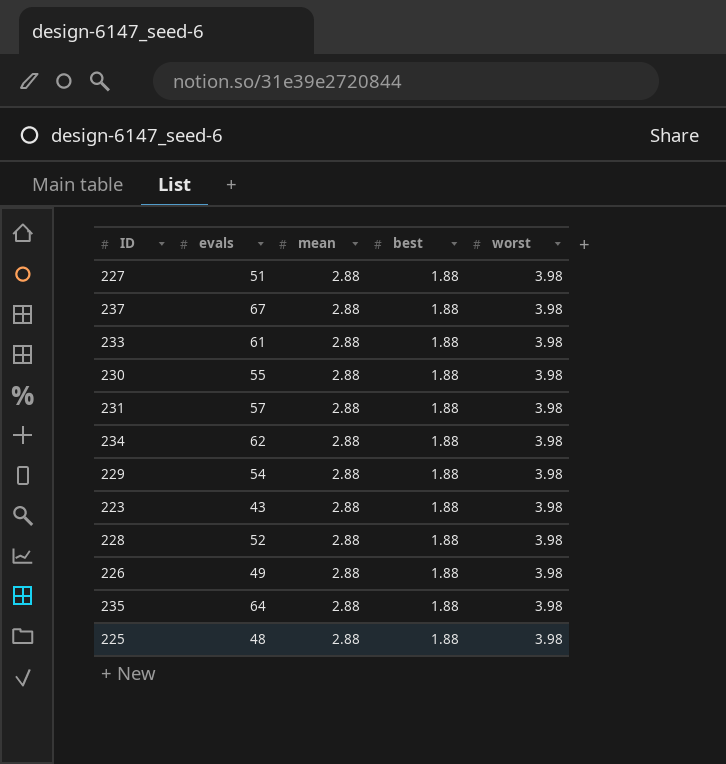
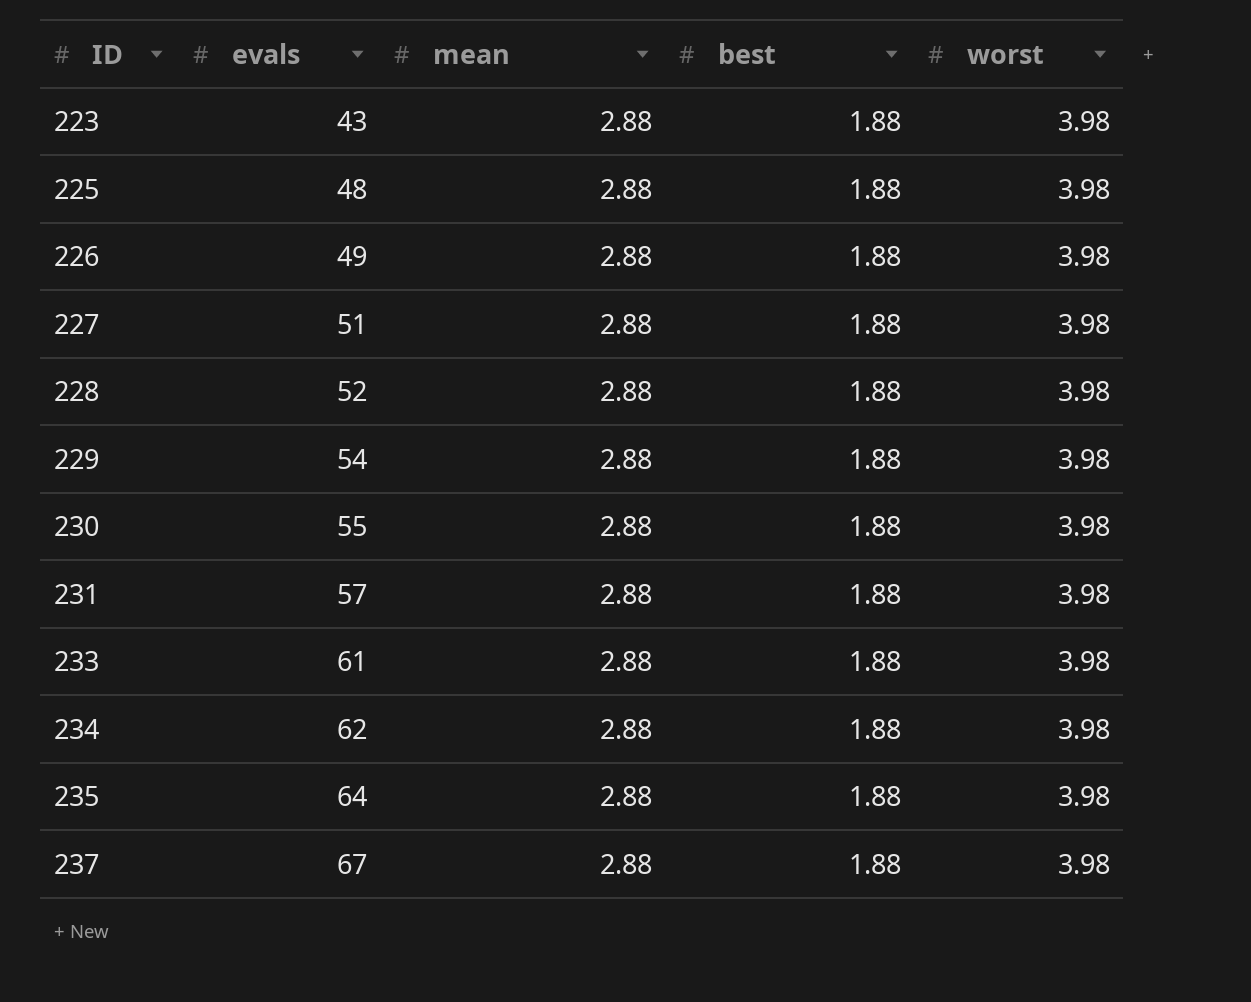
row order: none -> ID ascending

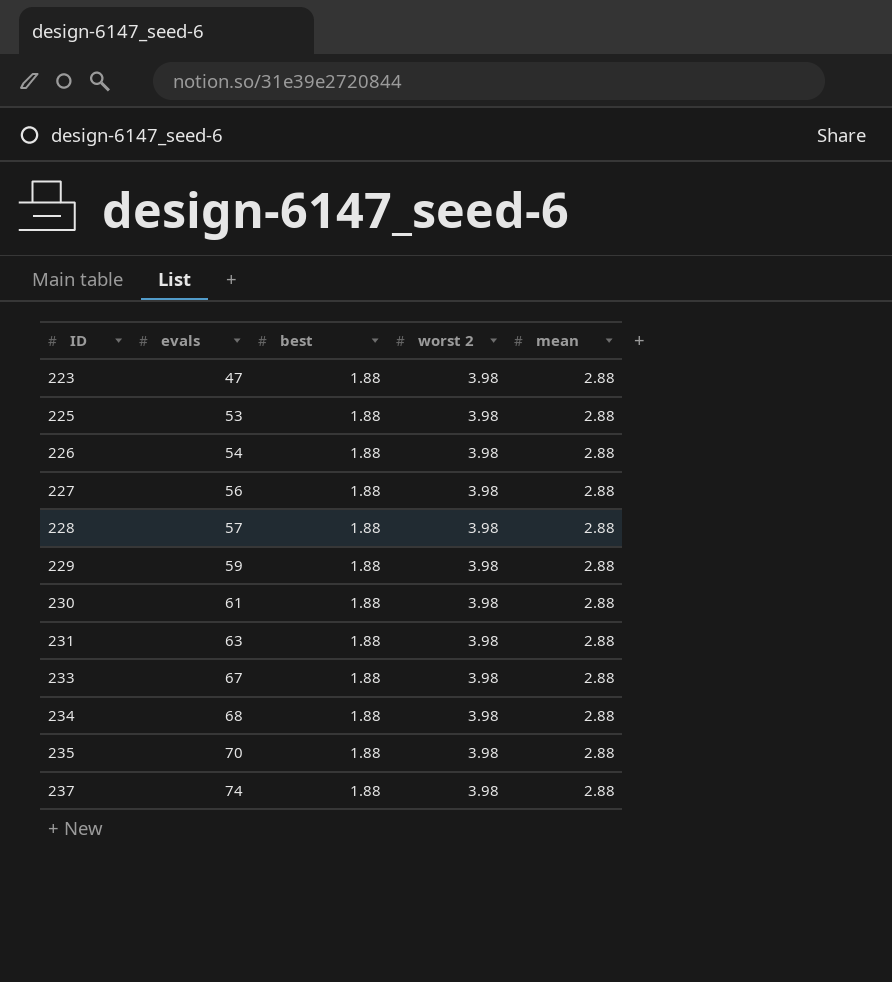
column name: worst -> worst 2
column mean | position: 3 -> 5
223 | evals: 43 -> 47
225 | evals: 48 -> 53
226 | evals: 49 -> 54
227 | evals: 51 -> 56
228 | evals: 52 -> 57
229 | evals: 54 -> 59
230 | evals: 55 -> 61
231 | evals: 57 -> 63
233 | evals: 61 -> 67
234 | evals: 62 -> 68
235 | evals: 64 -> 70
237 | evals: 67 -> 74

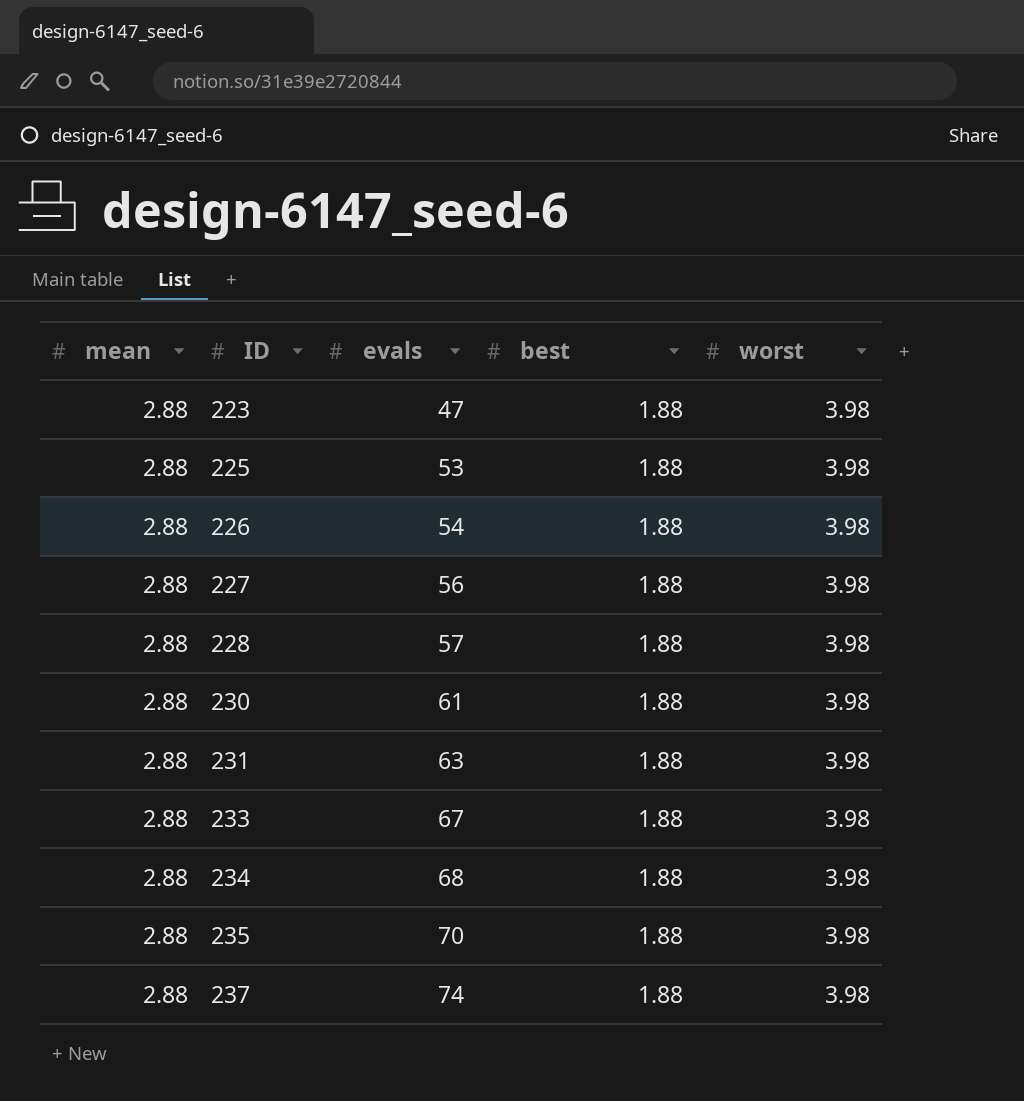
column mean | position: 5 -> 1
column name: worst 2 -> worst
row 229: 59 | 1.88 | 3.98 | 2.88 -> none

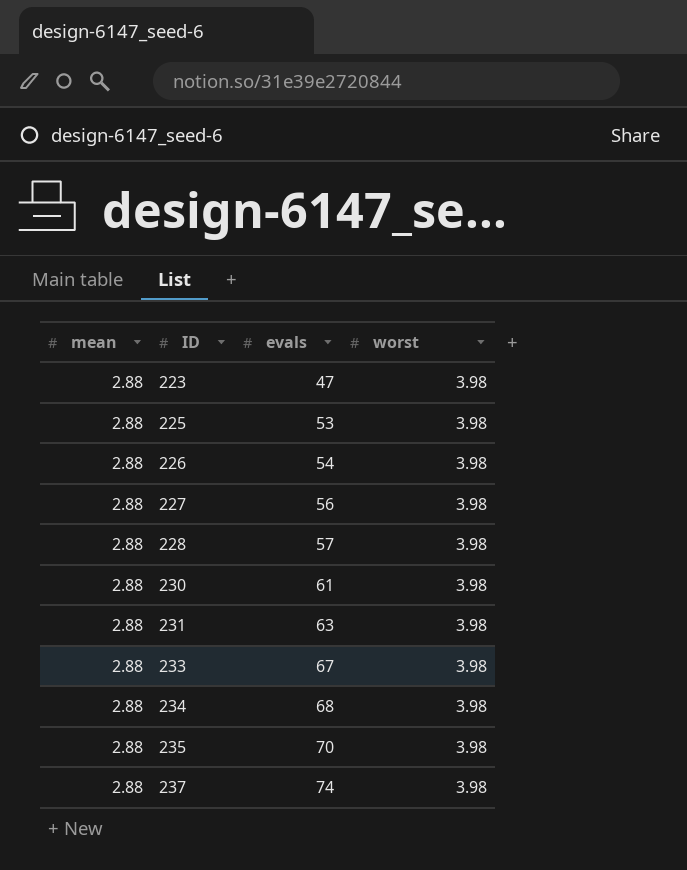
column best | position: 4 -> none

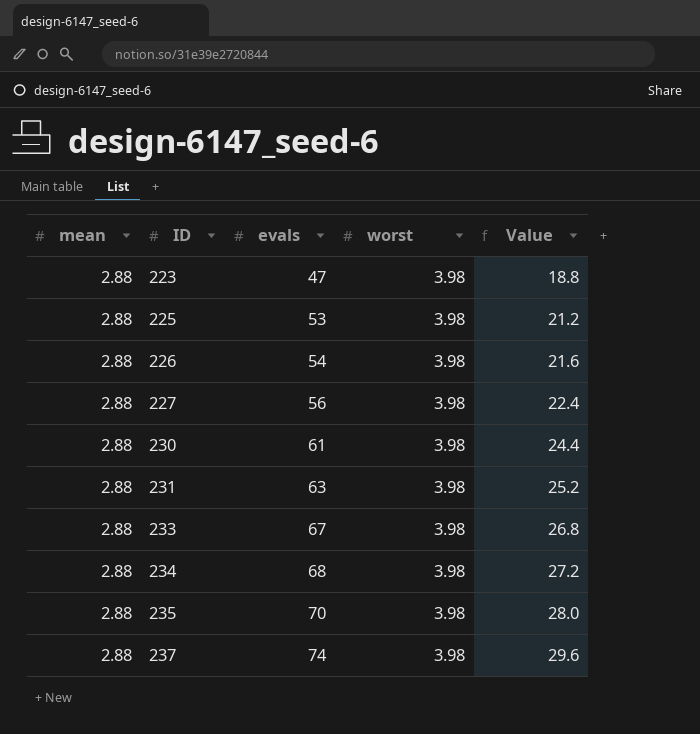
column Value | formula: none -> [evals] * 0.4
row 228: 2.88 | 57 | 3.98 -> none

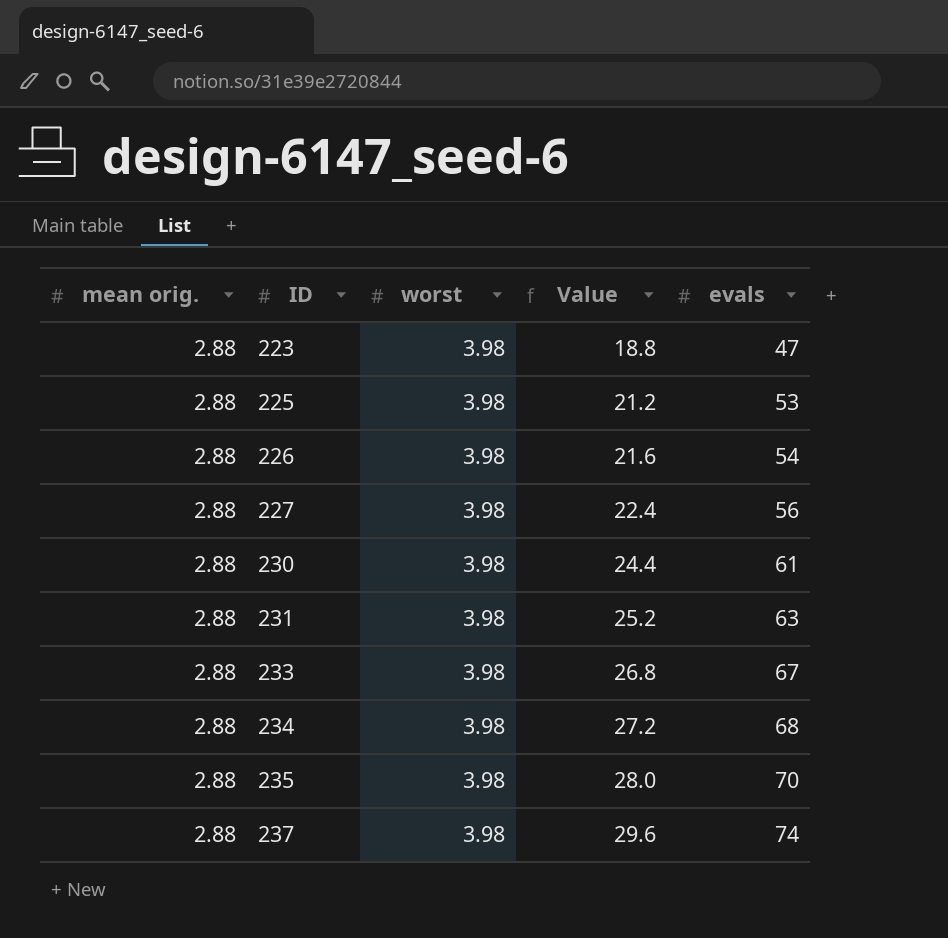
column name: mean -> mean orig.
column evals | position: 3 -> 5

